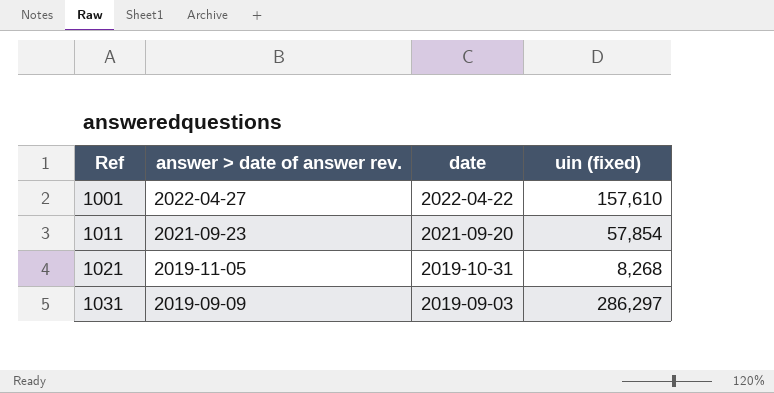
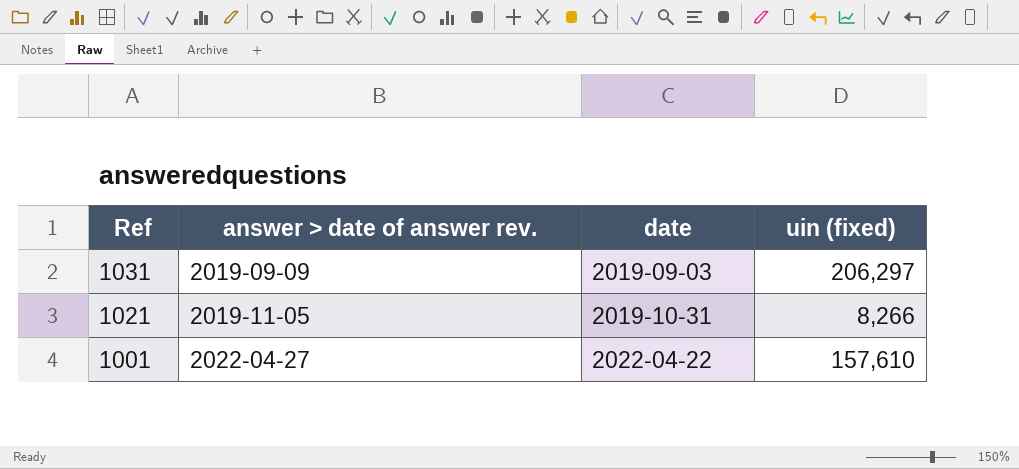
row order: Ref ascending -> Ref descending
row 1011: 2021-09-23 | 2021-09-20 | 57,854 -> none
1031 | uin (fixed): 286,297 -> 206,297
1021 | uin (fixed): 8,268 -> 8,266

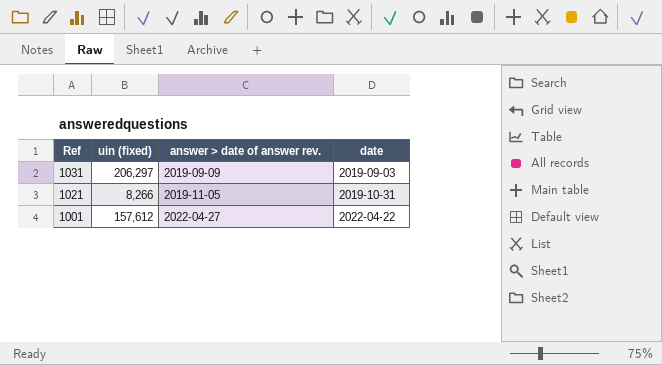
column uin (fixed) | position: 4 -> 2
1001 | uin (fixed): 157,610 -> 157,612

